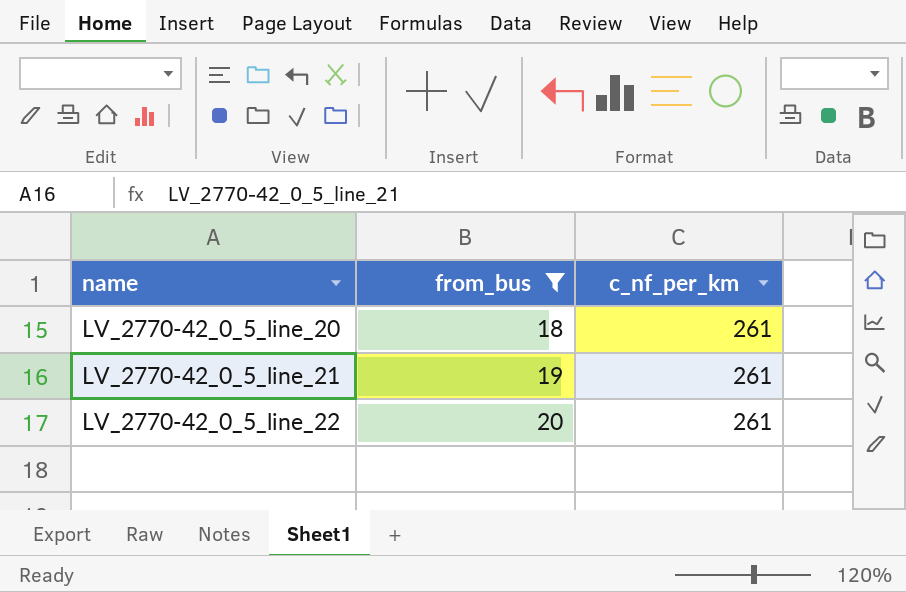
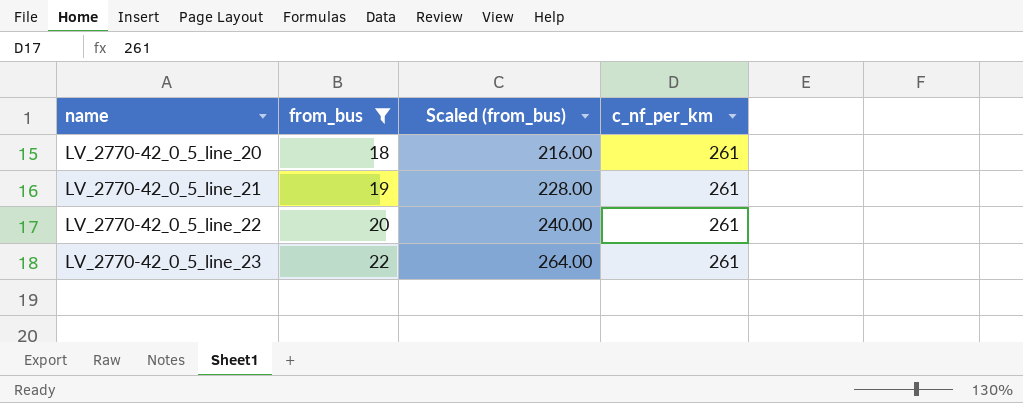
column Scaled (from_bus) | formula: none -> [from_bus] * 12
row LV_2770-42_0_5_line_23: none -> 22 | 264.00 | 261

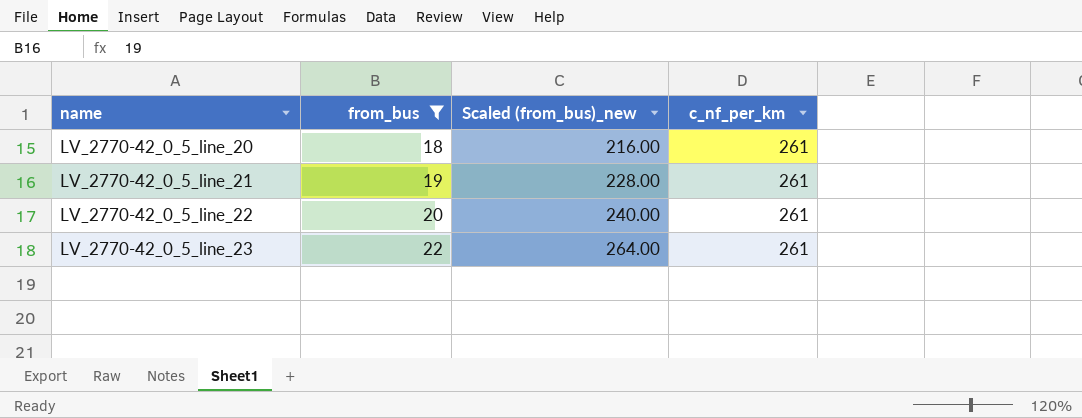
column name: Scaled (from_bus) -> Scaled (from_bus)_new

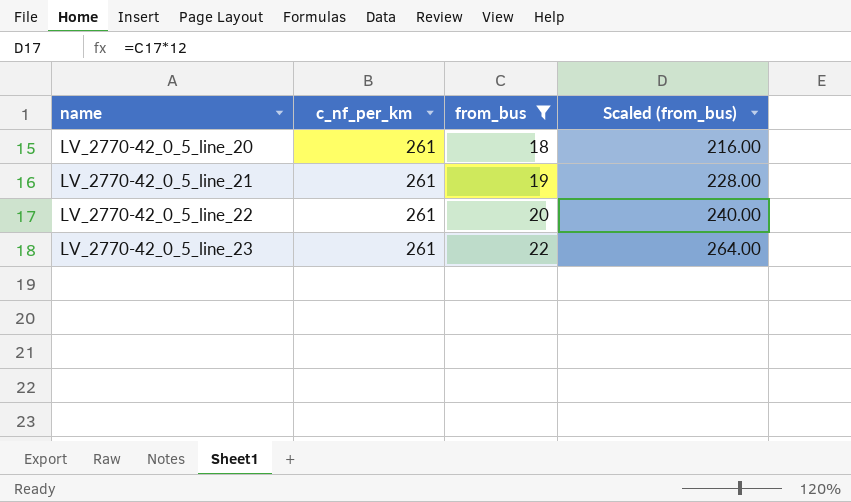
column c_nf_per_km | position: 4 -> 2
column name: Scaled (from_bus)_new -> Scaled (from_bus)

